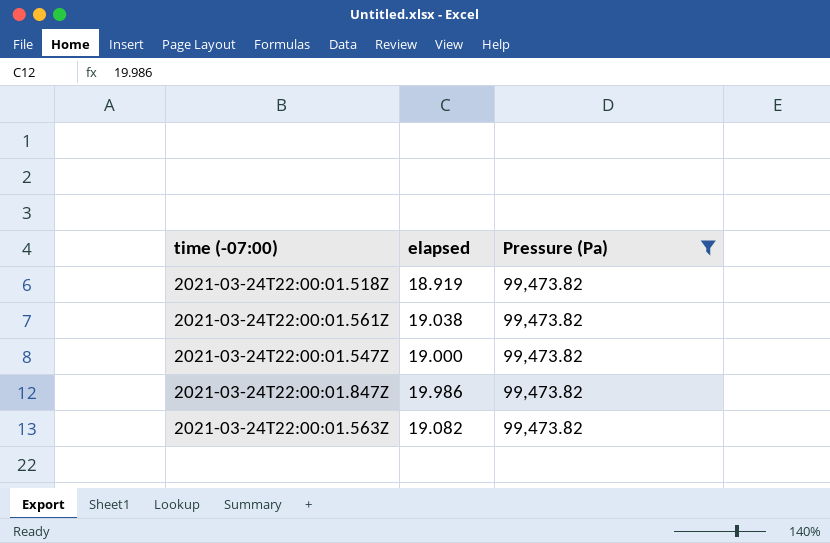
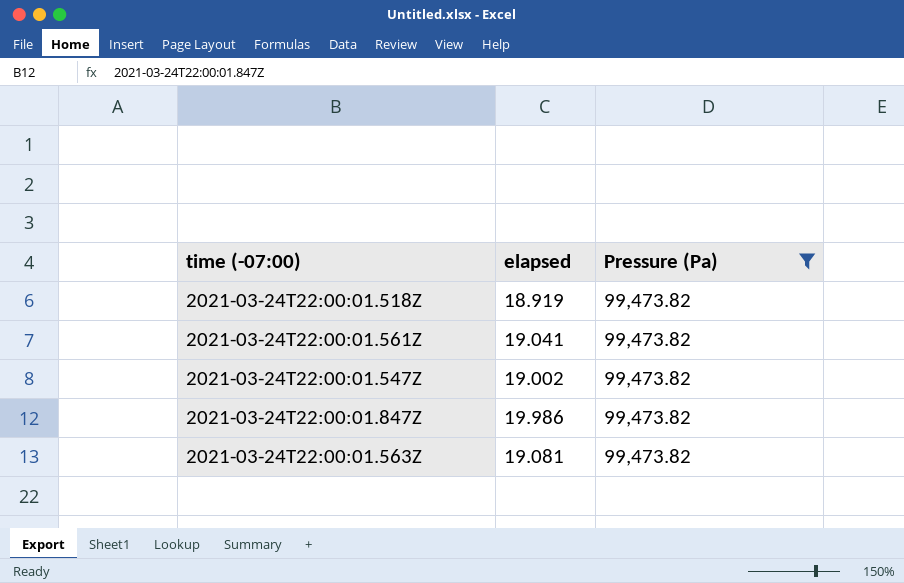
2021-03-24T22:00:01.561Z | elapsed: 19.038 -> 19.041
2021-03-24T22:00:01.547Z | elapsed: 19.000 -> 19.002
2021-03-24T22:00:01.563Z | elapsed: 19.082 -> 19.081

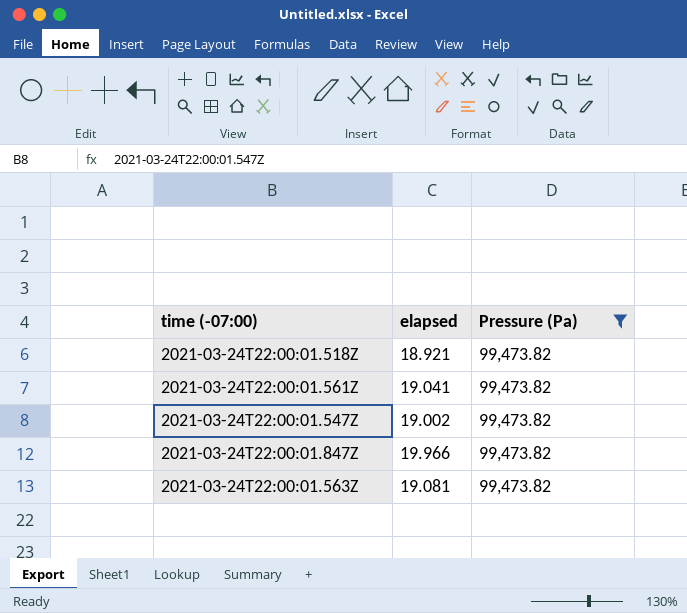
2021-03-24T22:00:01.518Z | elapsed: 18.919 -> 18.921
2021-03-24T22:00:01.847Z | elapsed: 19.986 -> 19.966

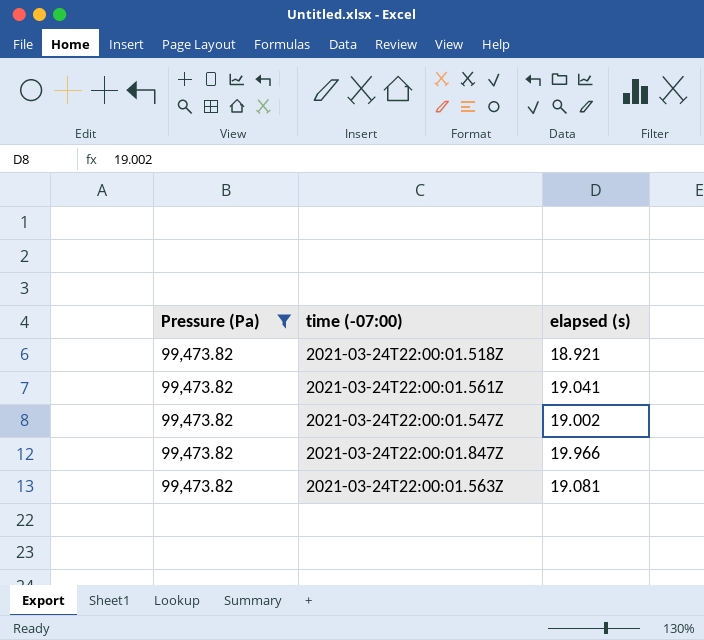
column Pressure (Pa) | position: 3 -> 1
column name: elapsed -> elapsed (s)

